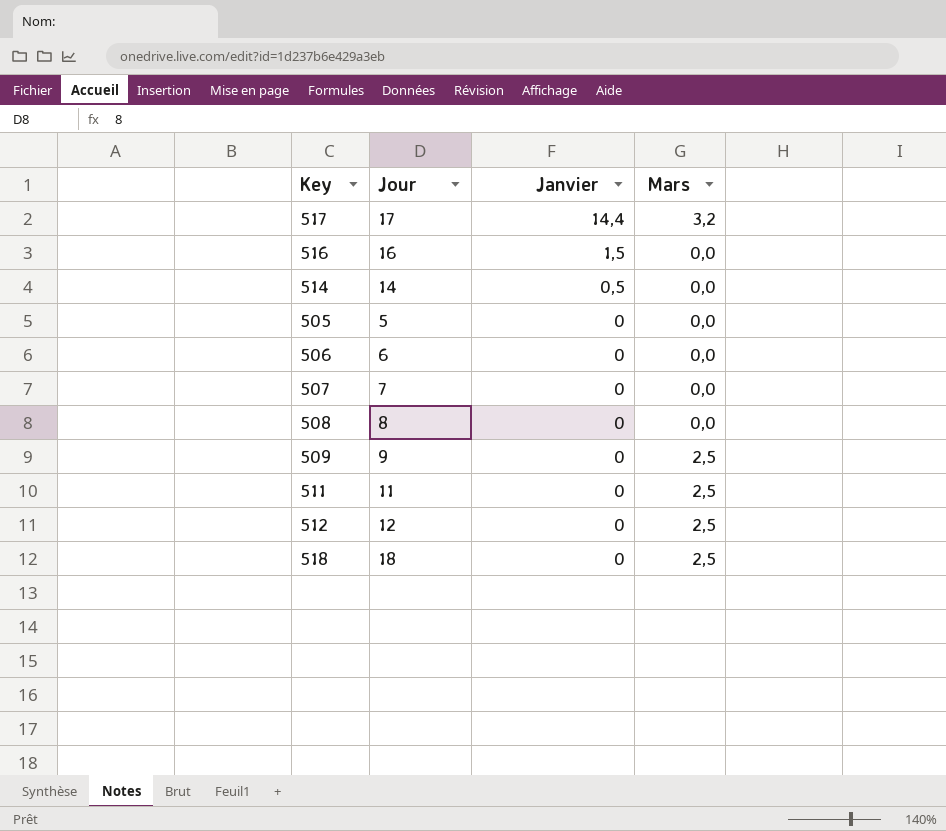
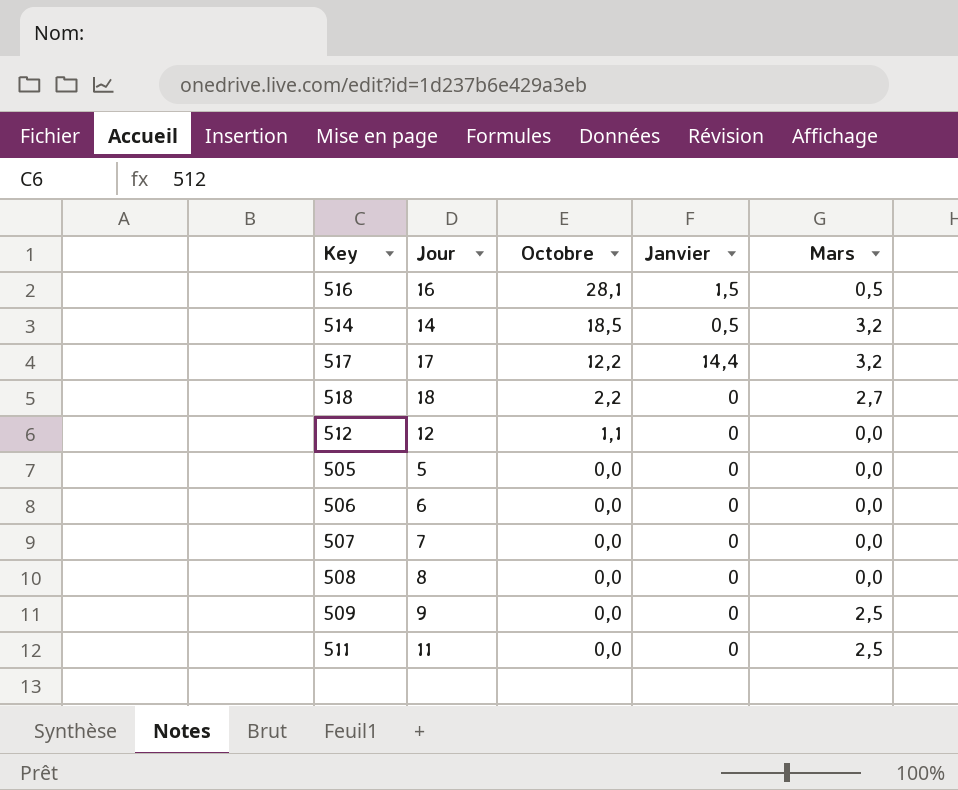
row order: Janvier descending -> Octobre descending
column Octobre | position: none -> 3
516 | Mars: 0,0 -> 0,5
514 | Mars: 0,0 -> 3,2
518 | Mars: 2,5 -> 2,7
512 | Mars: 2,5 -> 0,0

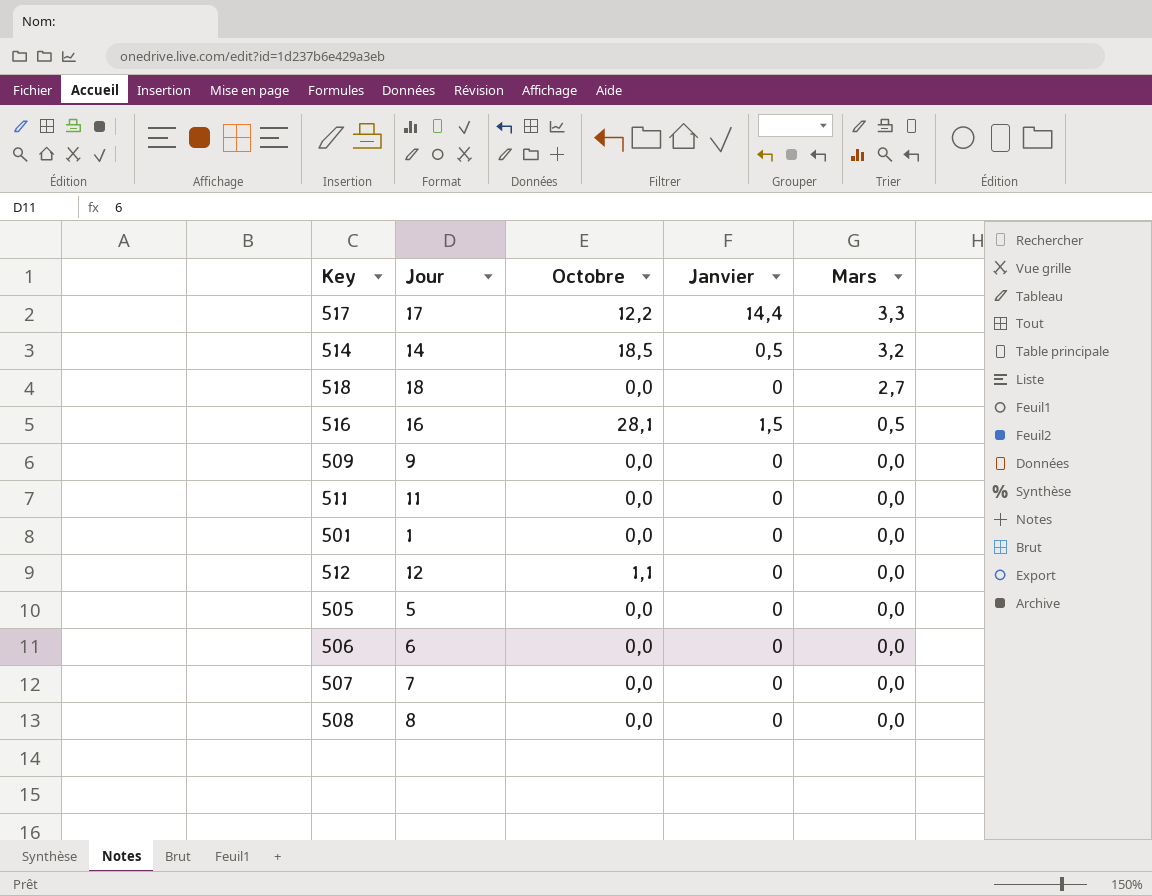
row order: Octobre descending -> Mars descending
517 | Mars: 3,2 -> 3,3
518 | Octobre: 2,2 -> 0,0
509 | Mars: 2,5 -> 0,0
511 | Mars: 2,5 -> 0,0
row 501: none -> 1 | 0,0 | 0 | 0,0

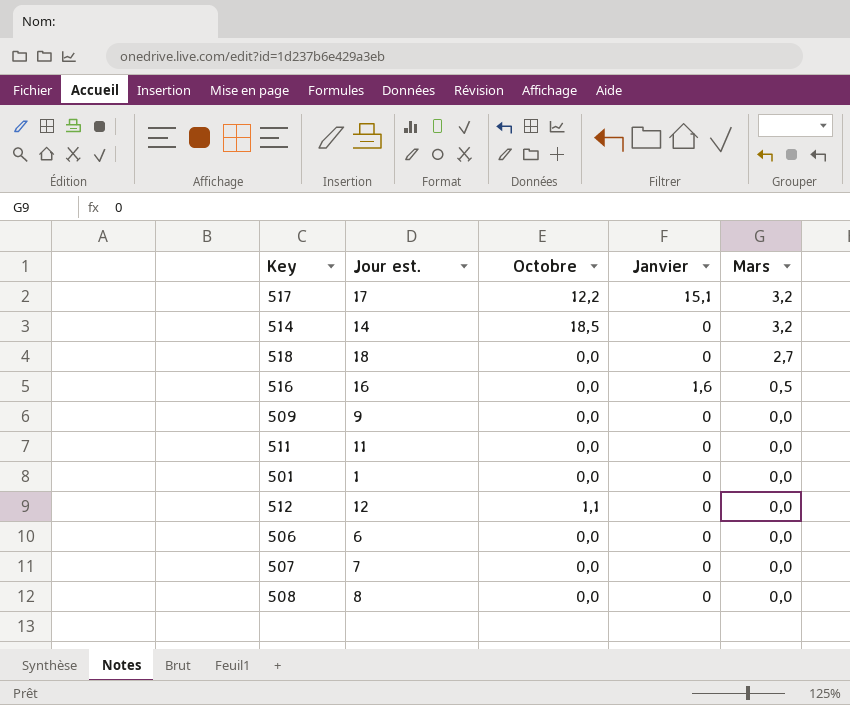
column name: Jour -> Jour est.
row 505: 5 | 0,0 | 0 | 0,0 -> none
517 | Janvier: 14,4 -> 15,1
517 | Mars: 3,3 -> 3,2
514 | Janvier: 0,5 -> 0
516 | Octobre: 28,1 -> 0,0
516 | Janvier: 1,5 -> 1,6

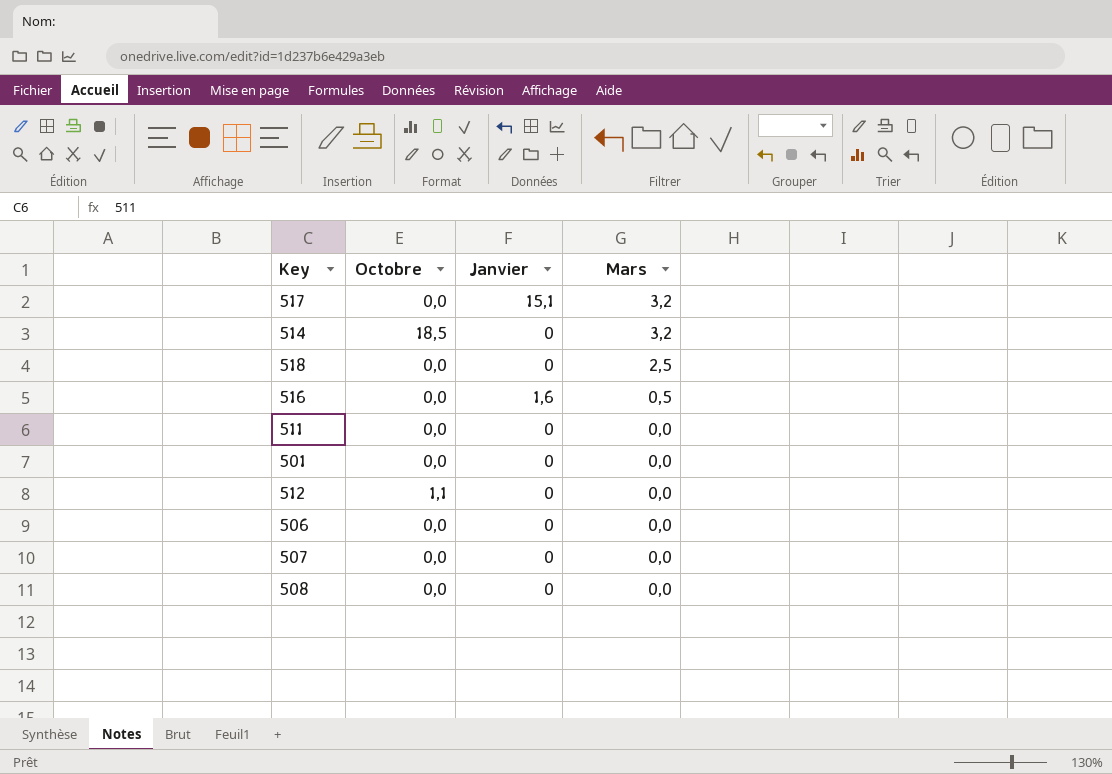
column Jour est. | position: 2 -> none
row 509: 9 | 0,0 | 0 | 0,0 -> none
517 | Octobre: 12,2 -> 0,0
518 | Mars: 2,7 -> 2,5

